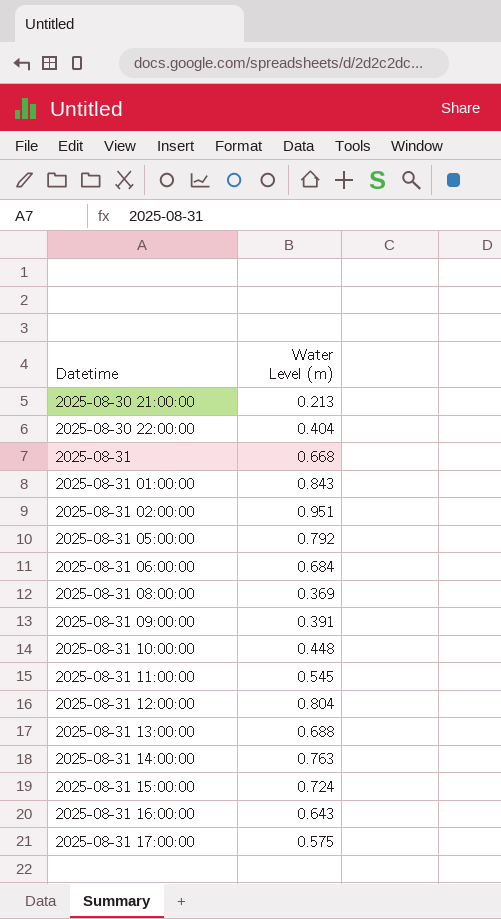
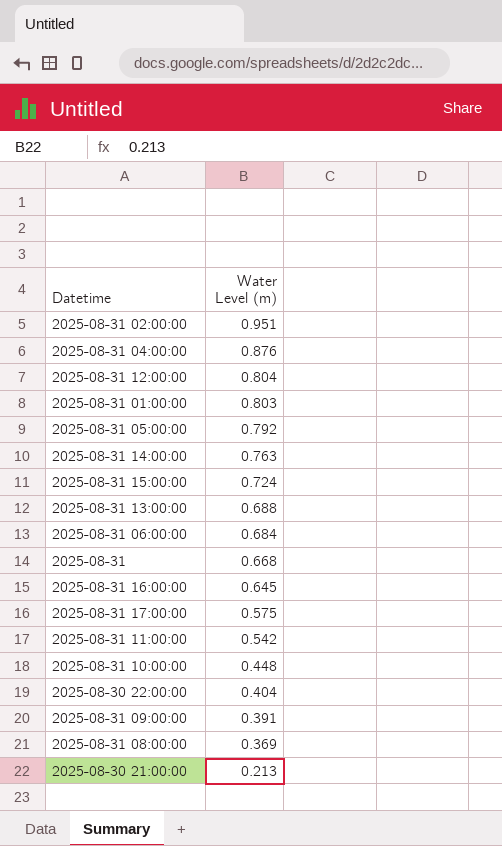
row order: Datetime ascending -> Water Level (m) descending
row 2025-08-31 04:00:00: none -> 0.876
2025-08-31 01:00:00 | Water Level (m): 0.843 -> 0.803
2025-08-31 16:00:00 | Water Level (m): 0.643 -> 0.645
2025-08-31 11:00:00 | Water Level (m): 0.545 -> 0.542

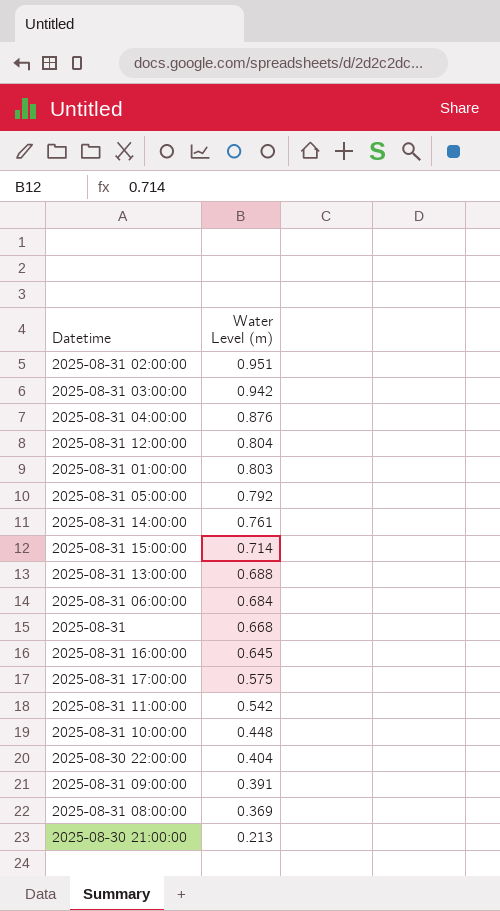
row 2025-08-31 03:00:00: none -> 0.942
2025-08-31 14:00:00 | Water Level (m): 0.763 -> 0.761
2025-08-31 15:00:00 | Water Level (m): 0.724 -> 0.714

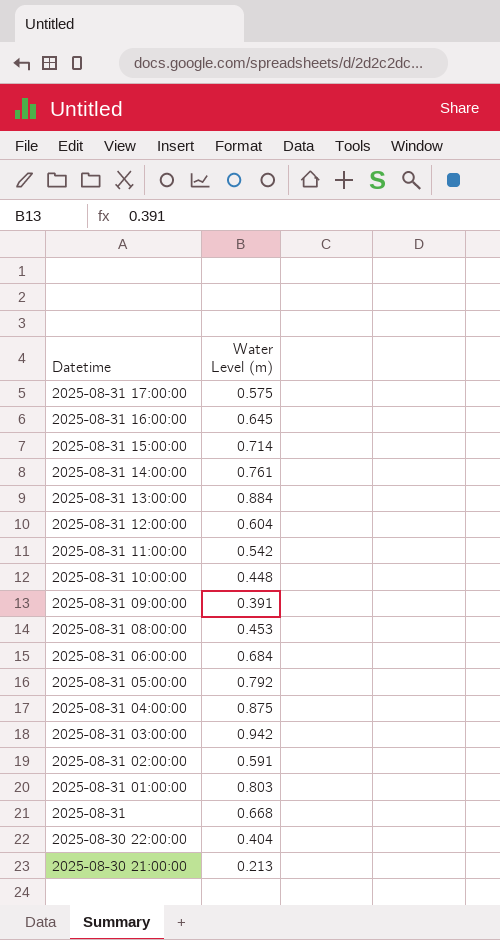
row order: Water Level (m) descending -> Datetime descending
2025-08-31 13:00:00 | Water Level (m): 0.688 -> 0.884
2025-08-31 12:00:00 | Water Level (m): 0.804 -> 0.604
2025-08-31 08:00:00 | Water Level (m): 0.369 -> 0.453
2025-08-31 04:00:00 | Water Level (m): 0.876 -> 0.875
2025-08-31 02:00:00 | Water Level (m): 0.951 -> 0.591

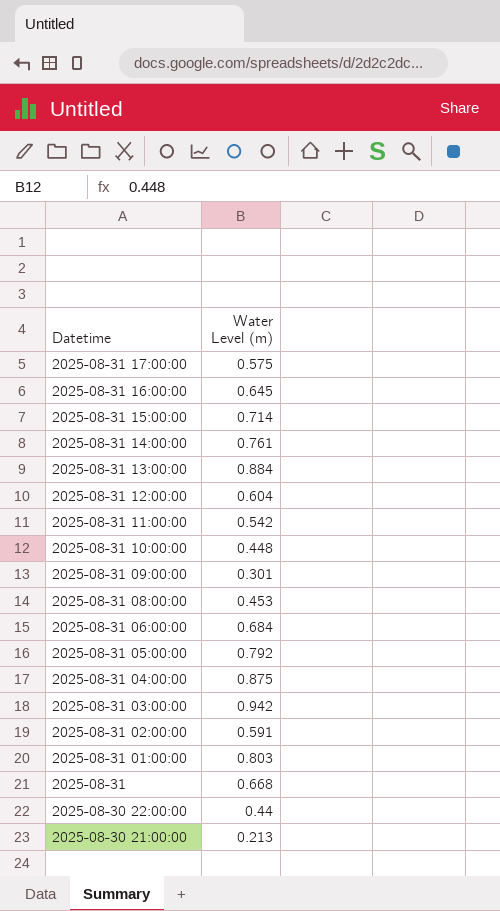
2025-08-31 09:00:00 | Water Level (m): 0.391 -> 0.301
2025-08-30 22:00:00 | Water Level (m): 0.404 -> 0.44

